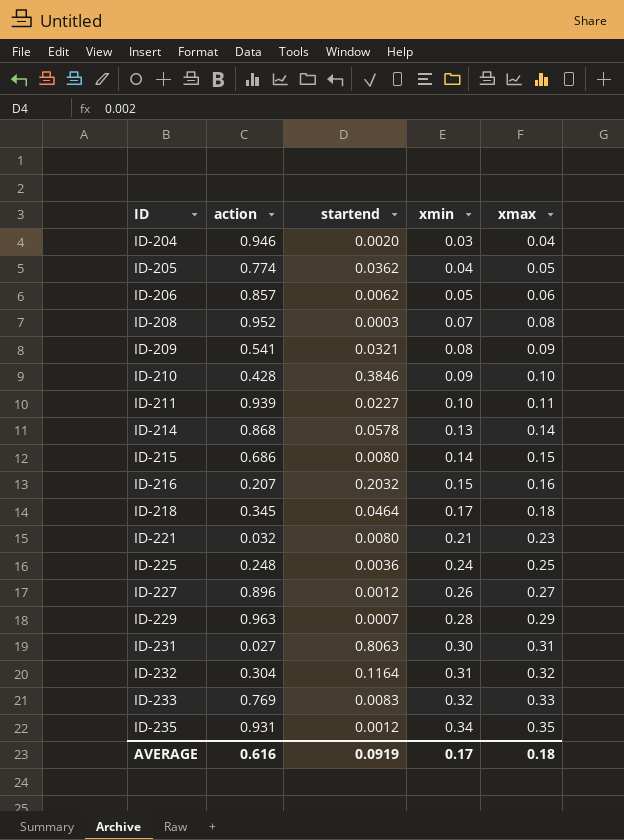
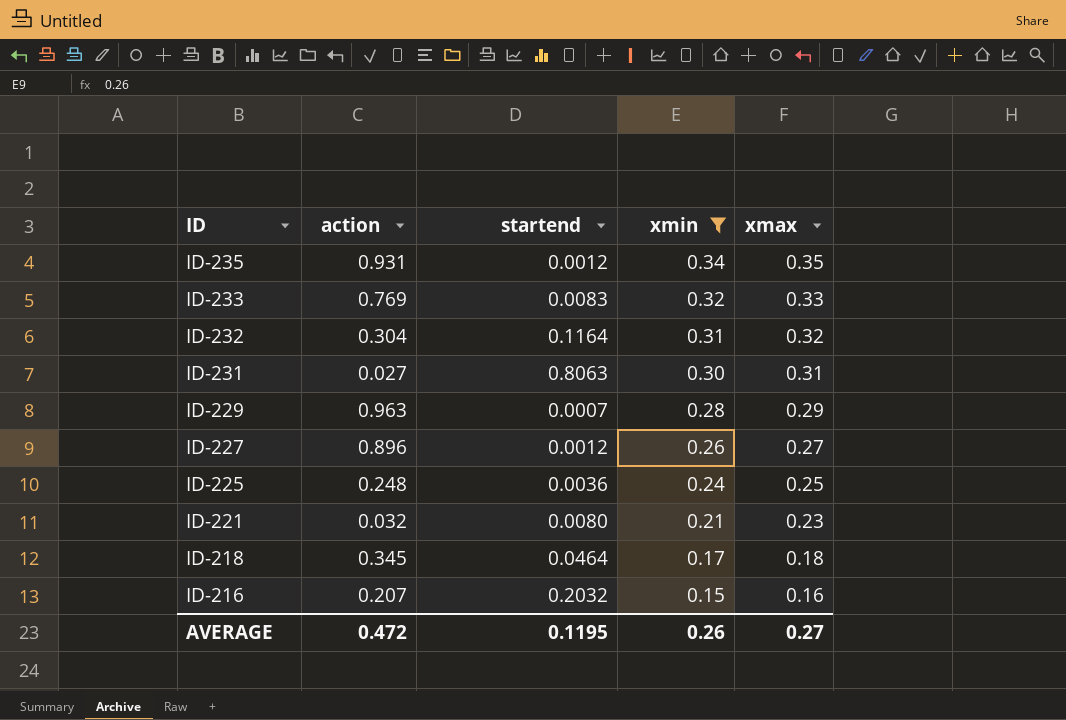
filter: none -> xmin >= 0.15
row order: ID ascending -> ID descending
AVERAGE | action: 0.616 -> 0.472
AVERAGE | startend: 0.0919 -> 0.1195
AVERAGE | xmin: 0.17 -> 0.26
AVERAGE | xmax: 0.18 -> 0.27

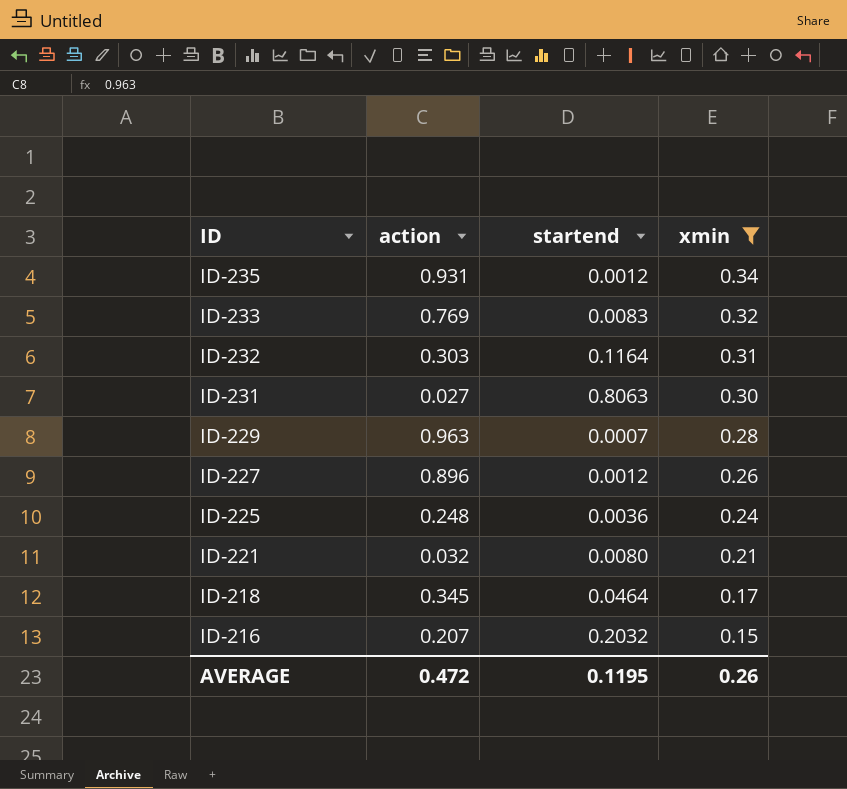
column xmax | position: 5 -> none
ID-232 | action: 0.304 -> 0.303

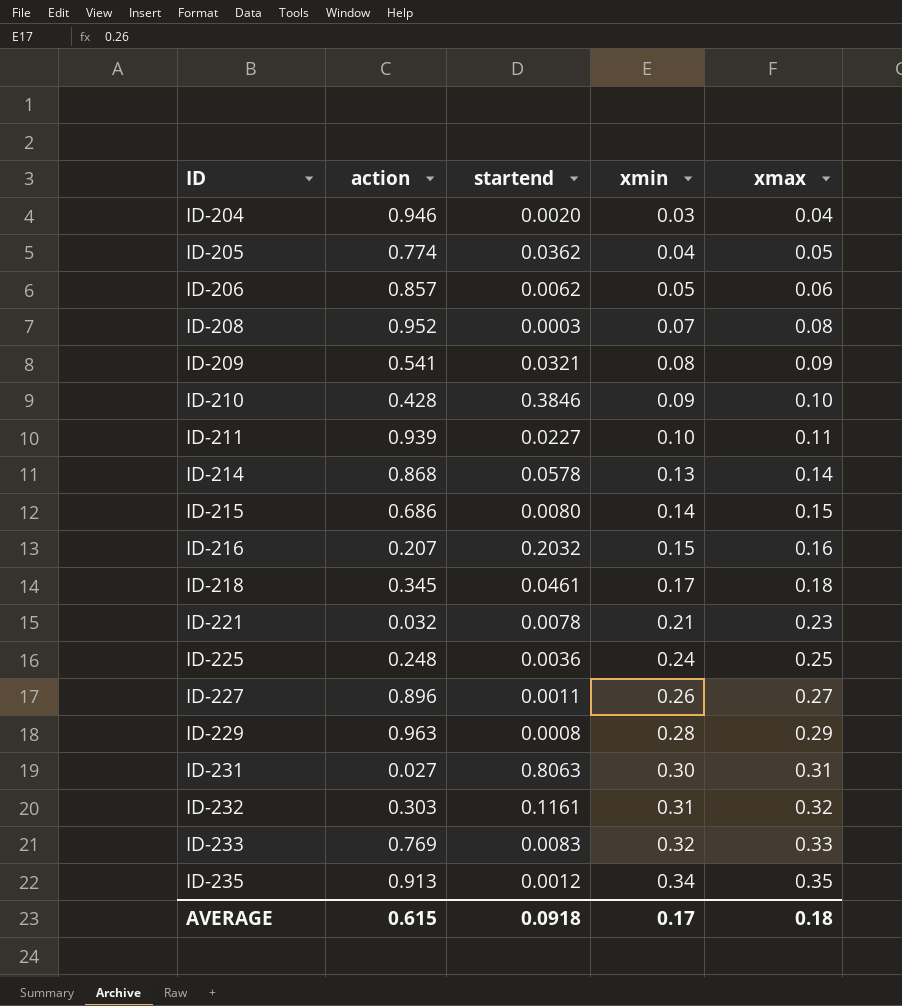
filter: xmin >= 0.15 -> none
row order: ID descending -> ID ascending
column xmax | position: none -> 5
ID-218 | startend: 0.0464 -> 0.0461
ID-221 | startend: 0.0080 -> 0.0078
ID-227 | startend: 0.0012 -> 0.0011
ID-229 | startend: 0.0007 -> 0.0008
ID-232 | startend: 0.1164 -> 0.1161
ID-235 | action: 0.931 -> 0.913
AVERAGE | action: 0.472 -> 0.615
AVERAGE | startend: 0.1195 -> 0.0918
AVERAGE | xmin: 0.26 -> 0.17

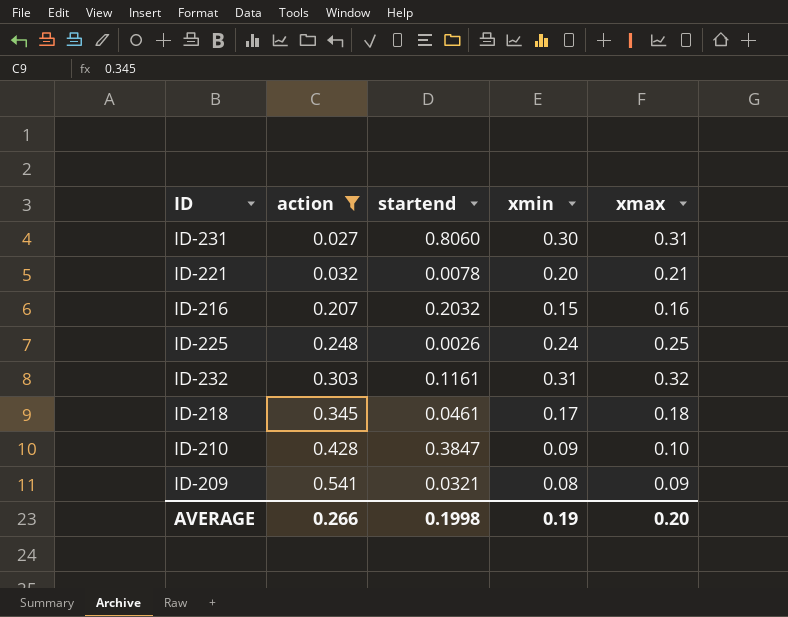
filter: none -> action <= 0.541
row order: ID ascending -> action ascending
ID-231 | startend: 0.8063 -> 0.8060
ID-221 | xmin: 0.21 -> 0.20
ID-221 | xmax: 0.23 -> 0.21
ID-225 | startend: 0.0036 -> 0.0026
ID-210 | startend: 0.3846 -> 0.3847
AVERAGE | action: 0.615 -> 0.266
AVERAGE | startend: 0.0918 -> 0.1998
AVERAGE | xmin: 0.17 -> 0.19
AVERAGE | xmax: 0.18 -> 0.20

